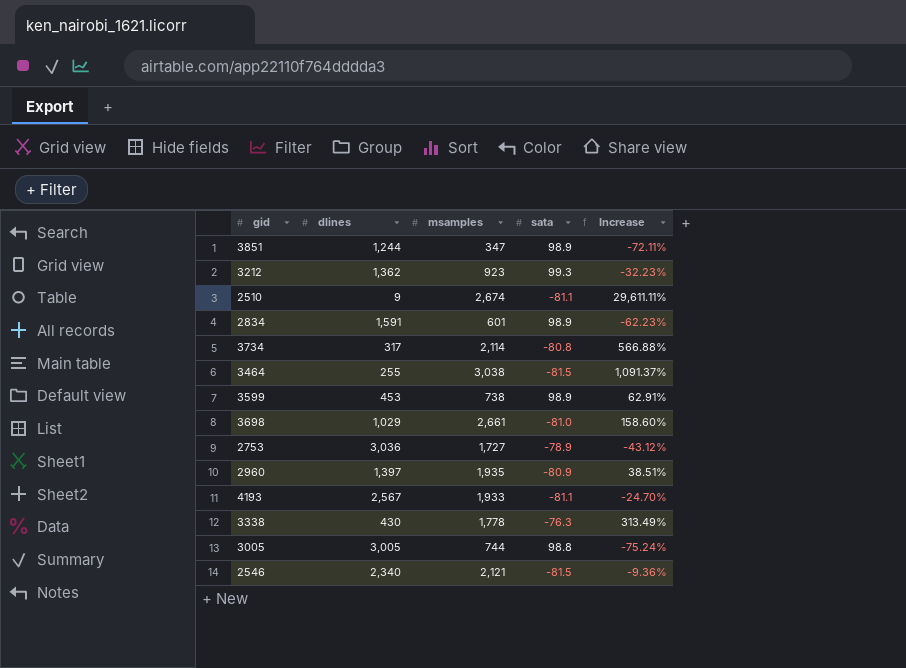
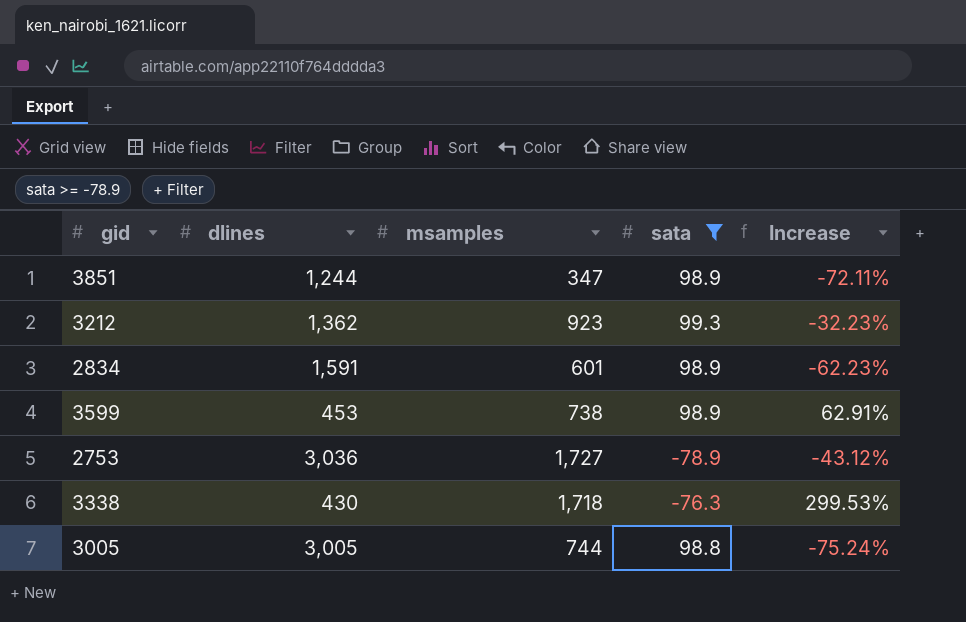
filter: none -> sata >= -78.9
3338 | msamples: 1,778 -> 1,718
3338 | Increase: 313.49% -> 299.53%

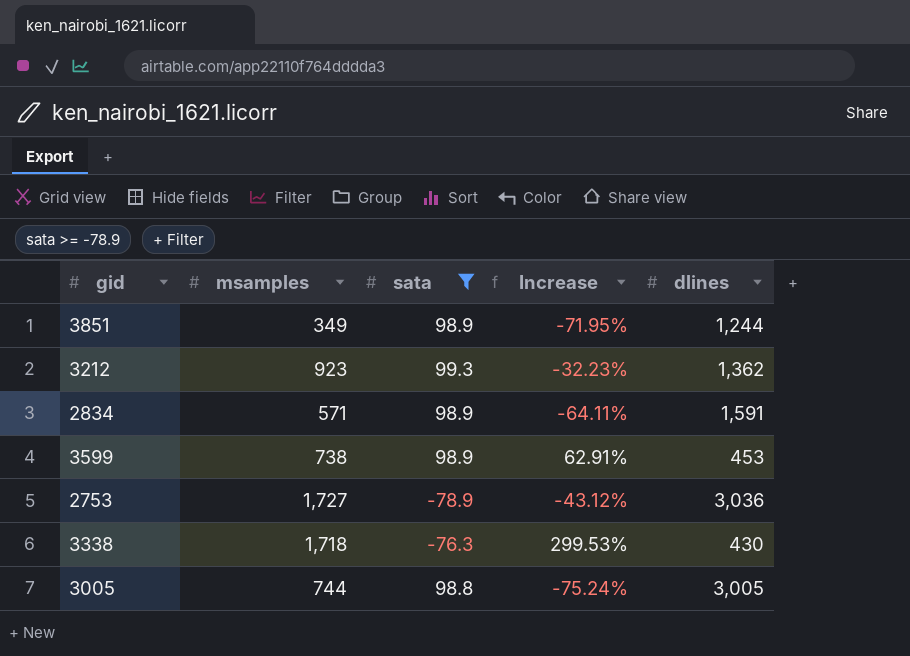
column dlines | position: 2 -> 5
3851 | msamples: 347 -> 349
3851 | Increase: -72.11% -> -71.95%
2834 | msamples: 601 -> 571
2834 | Increase: -62.23% -> -64.11%

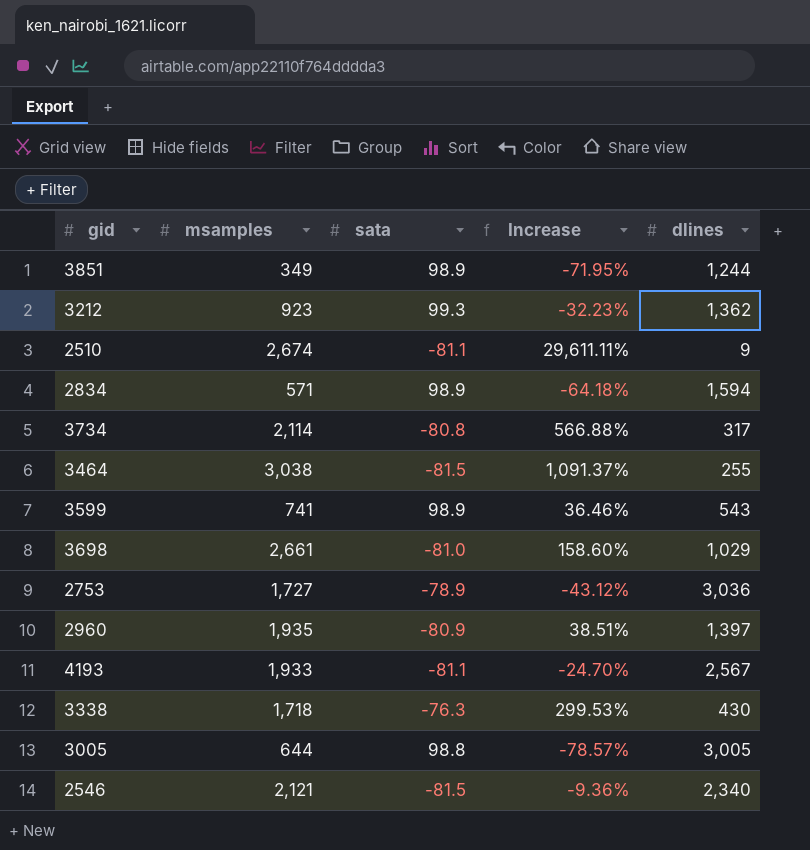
filter: sata >= -78.9 -> none
2834 | Increase: -64.11% -> -64.18%
2834 | dlines: 1,591 -> 1,594
3599 | msamples: 738 -> 741
3599 | Increase: 62.91% -> 36.46%
3599 | dlines: 453 -> 543
3005 | msamples: 744 -> 644
3005 | Increase: -75.24% -> -78.57%

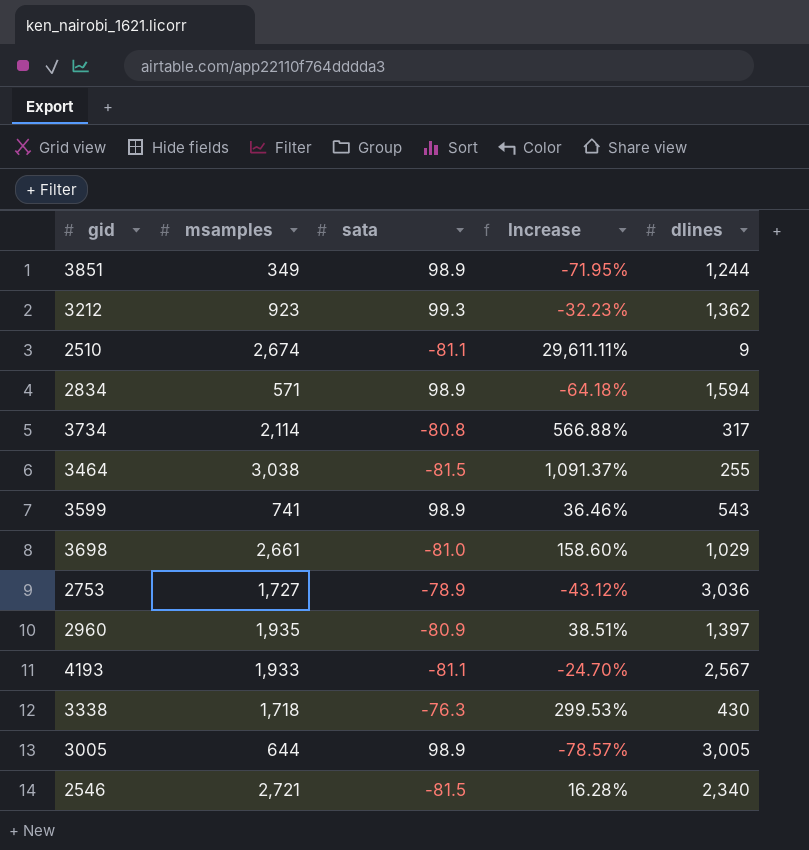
3005 | sata: 98.8 -> 98.9
2546 | msamples: 2,121 -> 2,721
2546 | Increase: -9.36% -> 16.28%

